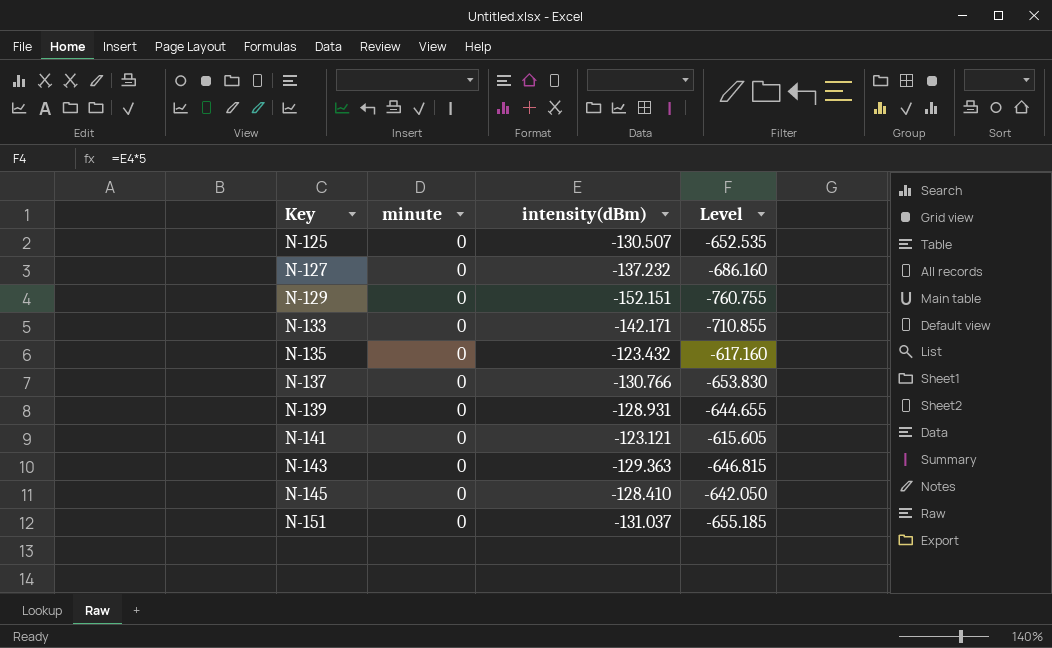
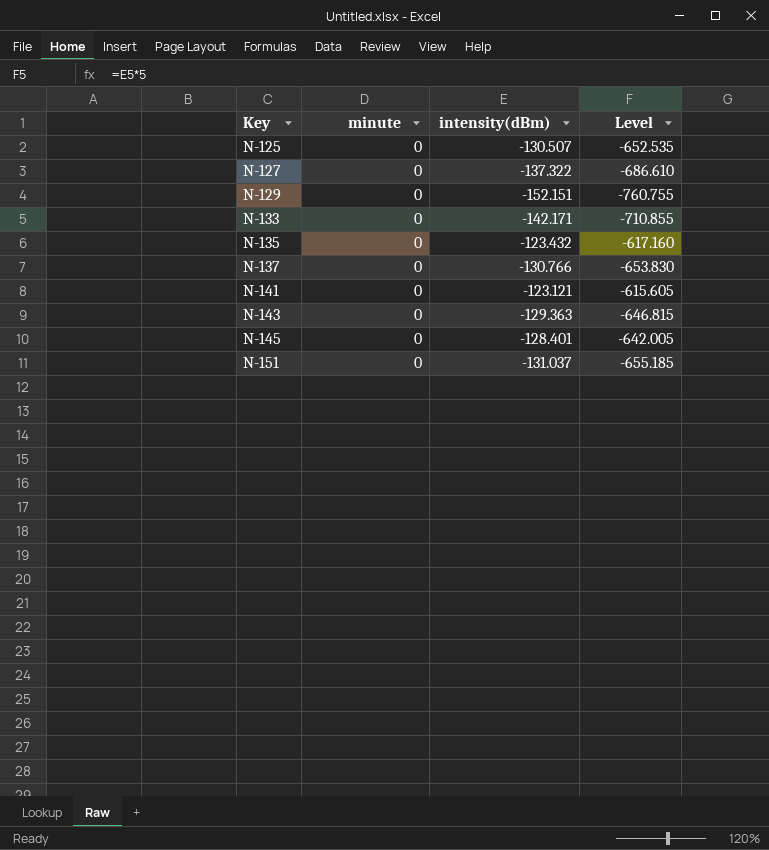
row N-139: 0 | -128.931 | -644.655 -> none
N-127 | intensity(dBm): -137.232 -> -137.322
N-127 | Level: -686.160 -> -686.610
N-145 | intensity(dBm): -128.410 -> -128.401
N-145 | Level: -642.050 -> -642.005

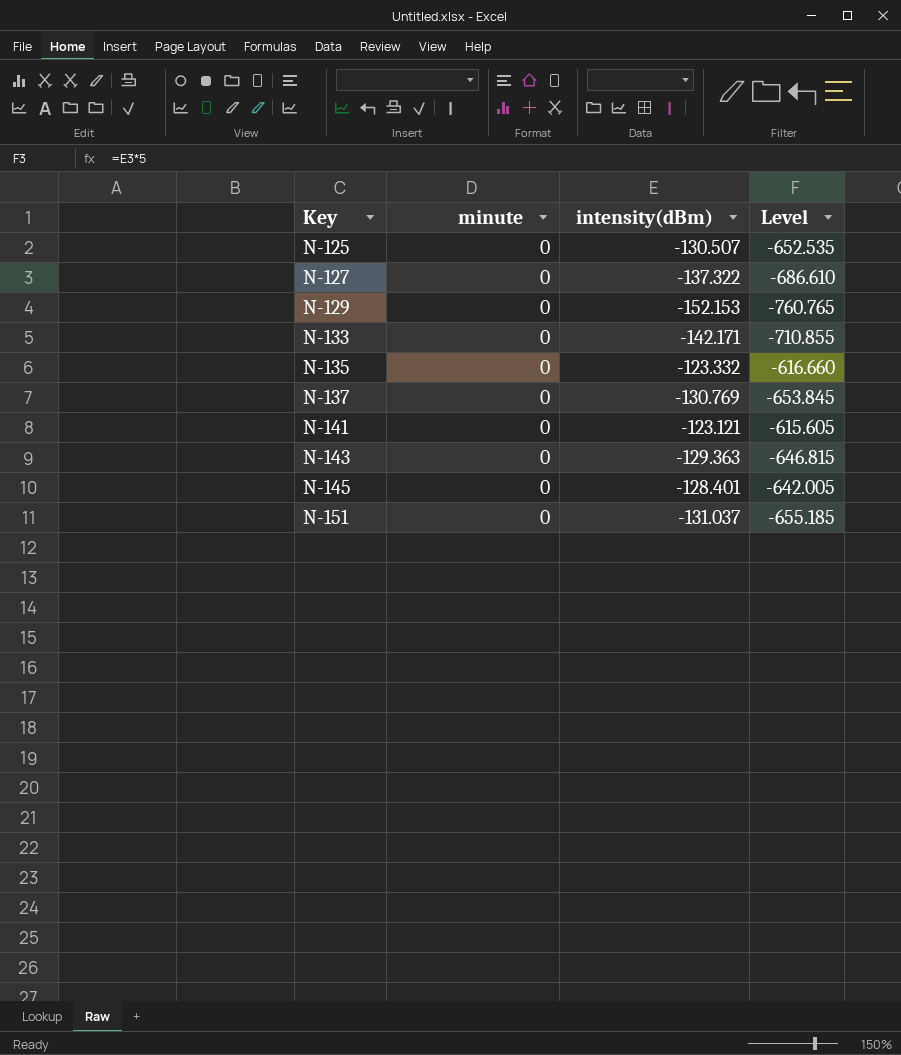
N-129 | intensity(dBm): -152.151 -> -152.153
N-129 | Level: -760.755 -> -760.765
N-135 | intensity(dBm): -123.432 -> -123.332
N-135 | Level: -617.160 -> -616.660
N-137 | intensity(dBm): -130.766 -> -130.769
N-137 | Level: -653.830 -> -653.845

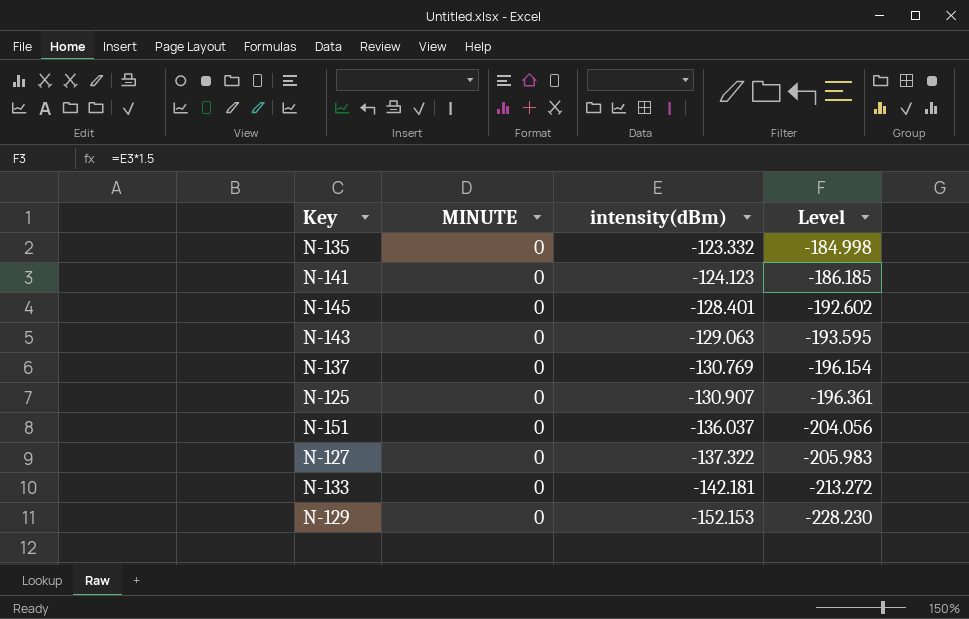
row order: Key ascending -> intensity(dBm) descending
column name: minute -> MINUTE
column Level | formula: [intensity(dBm)] * 5 -> [intensity(dBm)] * 1.5
N-141 | intensity(dBm): -123.121 -> -124.123
N-143 | intensity(dBm): -129.363 -> -129.063
N-125 | intensity(dBm): -130.507 -> -130.907
N-151 | intensity(dBm): -131.037 -> -136.037
N-133 | intensity(dBm): -142.171 -> -142.181

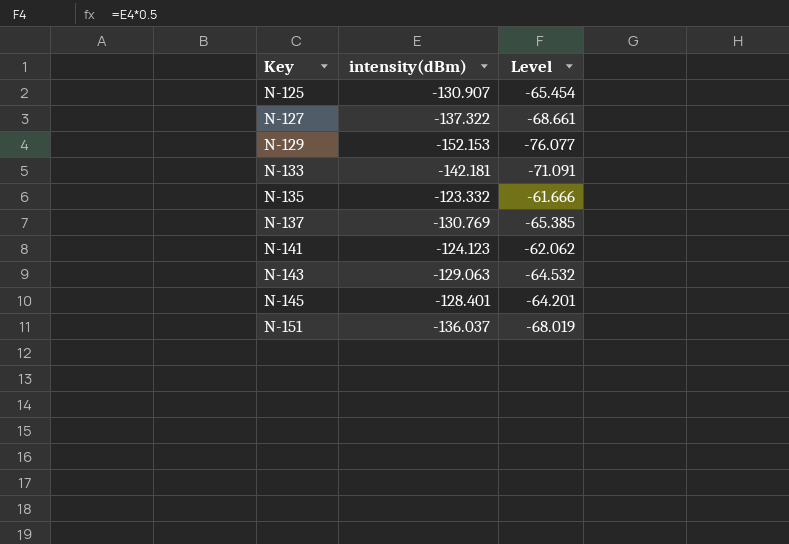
row order: intensity(dBm) descending -> Key ascending
column MINUTE | position: 2 -> none
column Level | formula: [intensity(dBm)] * 1.5 -> [intensity(dBm)] * 0.5

